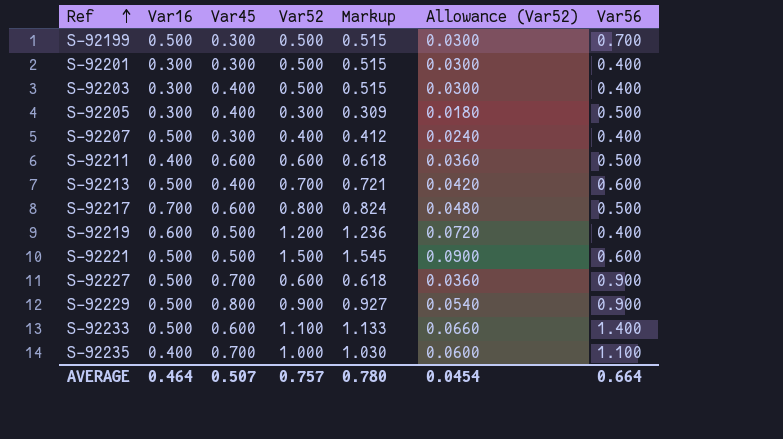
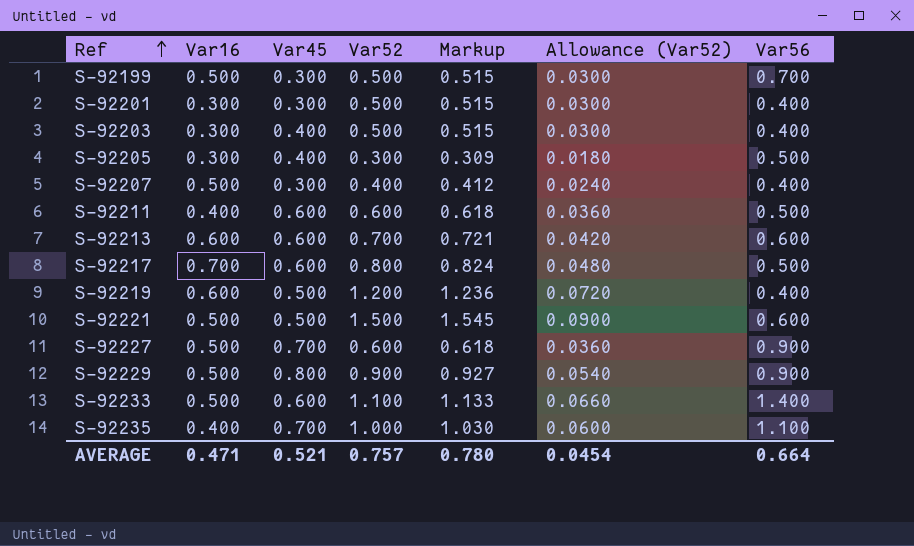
S-92213 | Var16: 0.500 -> 0.600
S-92213 | Var45: 0.400 -> 0.600
AVERAGE | Var16: 0.464 -> 0.471
AVERAGE | Var45: 0.507 -> 0.521

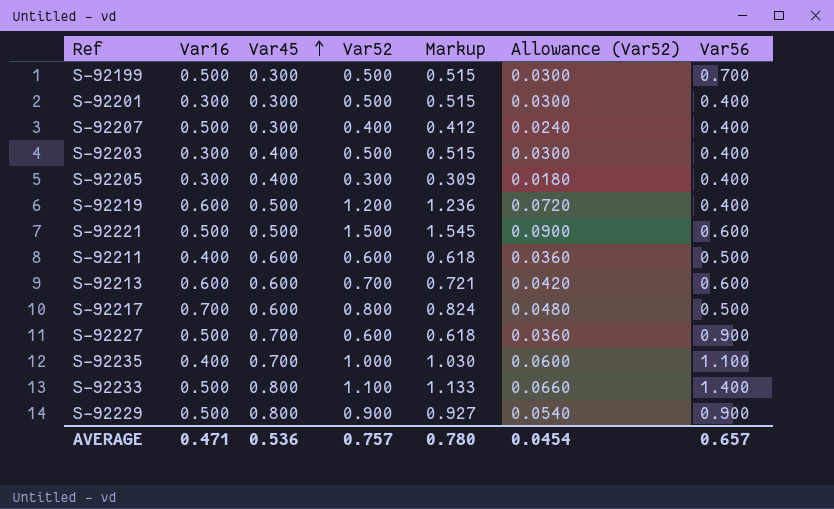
row order: Ref ascending -> Var45 ascending
S-92205 | Var56: 0.500 -> 0.400
S-92233 | Var45: 0.600 -> 0.800
AVERAGE | Var45: 0.521 -> 0.536
AVERAGE | Var56: 0.664 -> 0.657

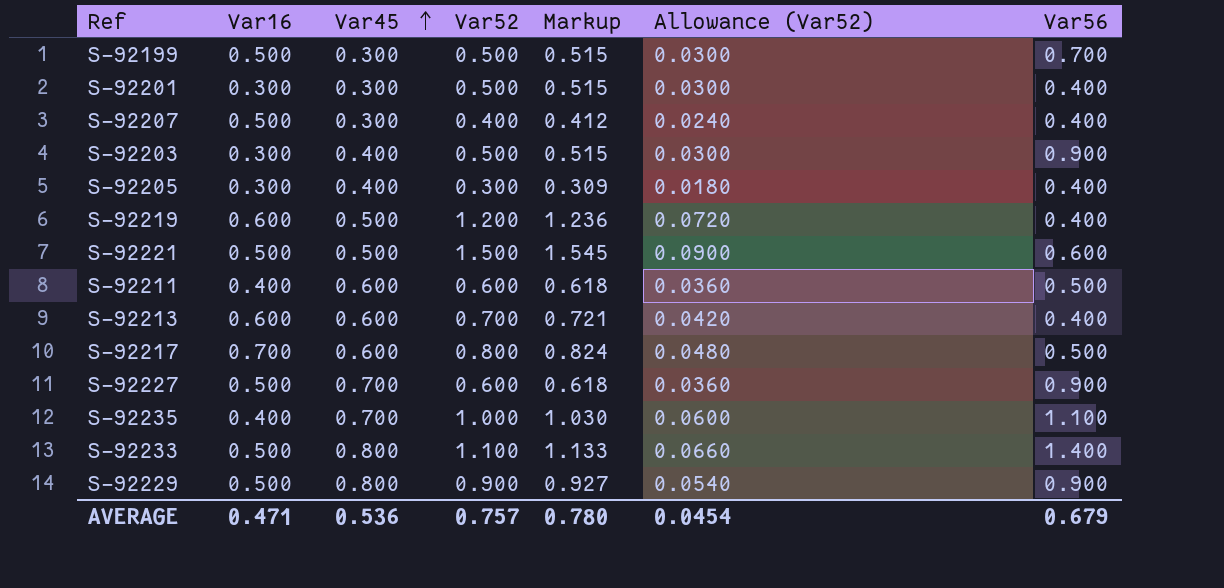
S-92203 | Var56: 0.400 -> 0.900
S-92213 | Var56: 0.600 -> 0.400
AVERAGE | Var56: 0.657 -> 0.679

